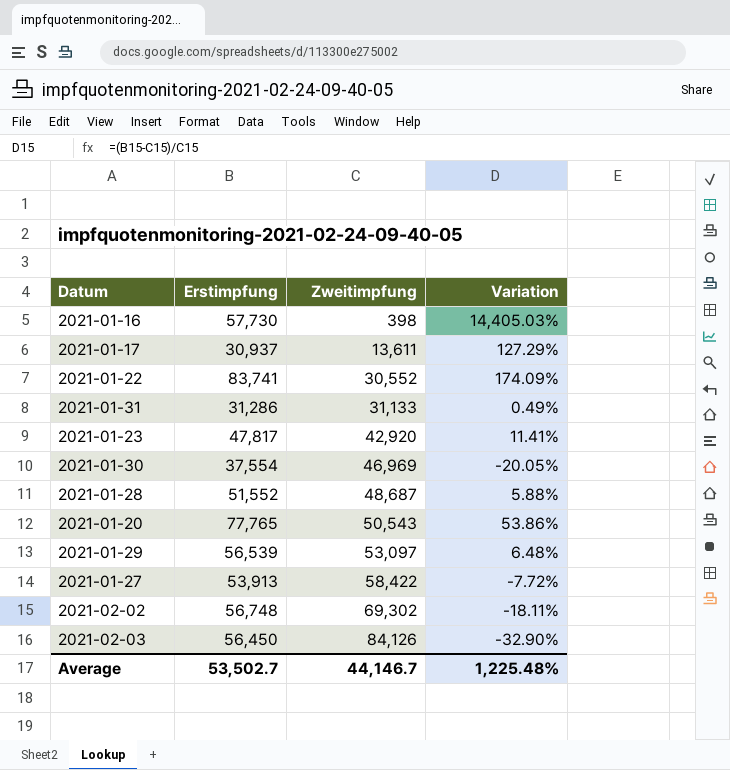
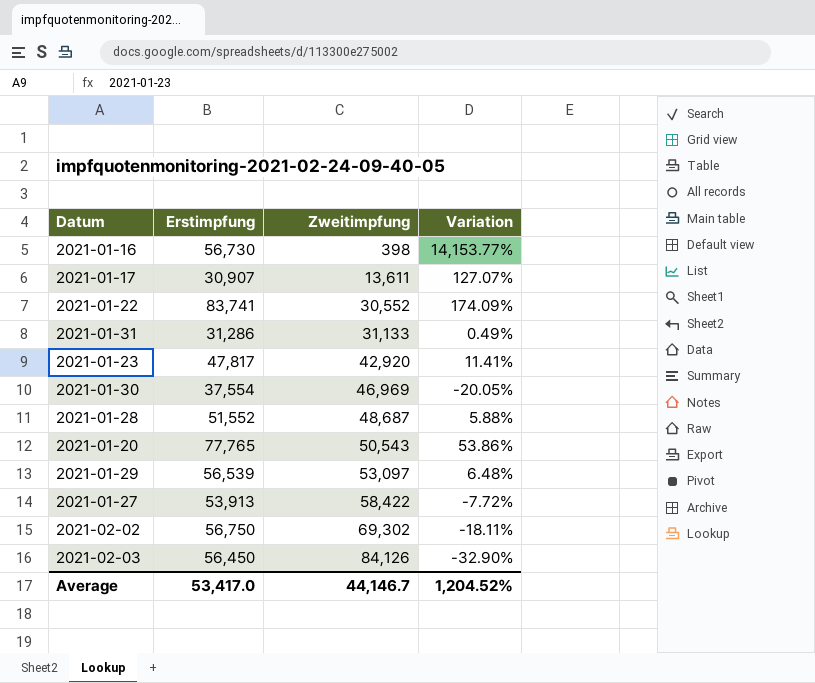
2021-01-16 | Erstimpfung: 57,730 -> 56,730
2021-01-16 | Variation: 14,405.03% -> 14,153.77%
2021-01-17 | Erstimpfung: 30,937 -> 30,907
2021-01-17 | Variation: 127.29% -> 127.07%
2021-02-02 | Erstimpfung: 56,748 -> 56,750
Average | Erstimpfung: 53,502.7 -> 53,417.0
Average | Variation: 1,225.48% -> 1,204.52%

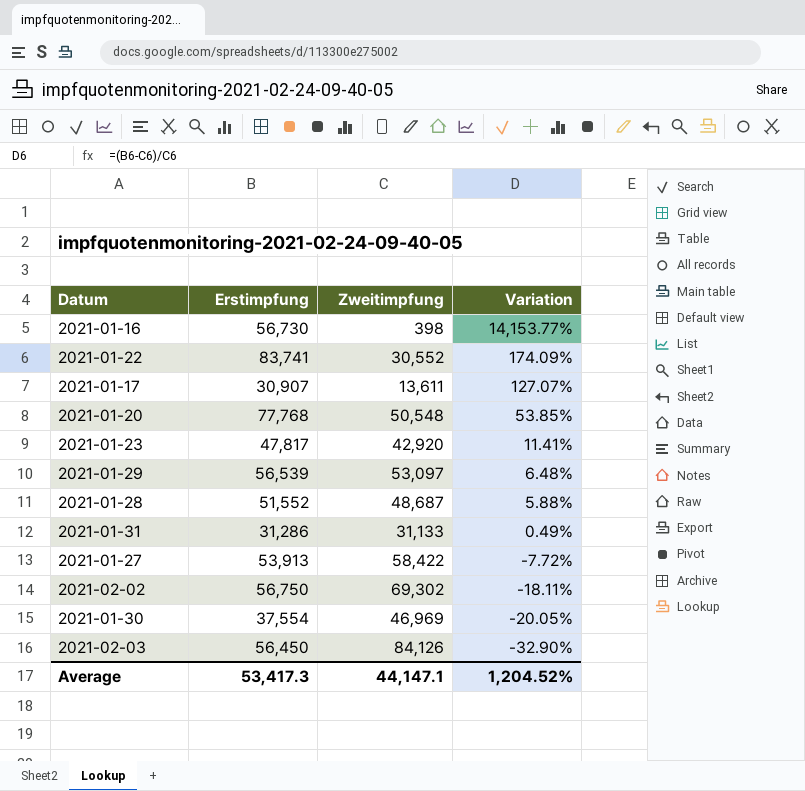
row order: Zweitimpfung ascending -> Variation descending
2021-01-20 | Erstimpfung: 77,765 -> 77,768
2021-01-20 | Zweitimpfung: 50,543 -> 50,548
2021-01-20 | Variation: 53.86% -> 53.85%
Average | Erstimpfung: 53,417.0 -> 53,417.3
Average | Zweitimpfung: 44,146.7 -> 44,147.1

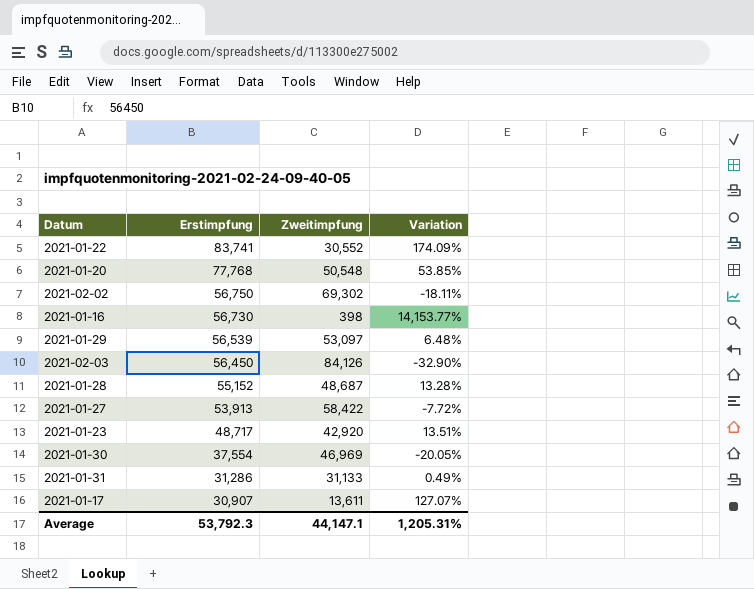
row order: Variation descending -> Erstimpfung descending
2021-01-28 | Erstimpfung: 51,552 -> 55,152
2021-01-28 | Variation: 5.88% -> 13.28%
2021-01-23 | Erstimpfung: 47,817 -> 48,717
2021-01-23 | Variation: 11.41% -> 13.51%
Average | Erstimpfung: 53,417.3 -> 53,792.3
Average | Variation: 1,204.52% -> 1,205.31%

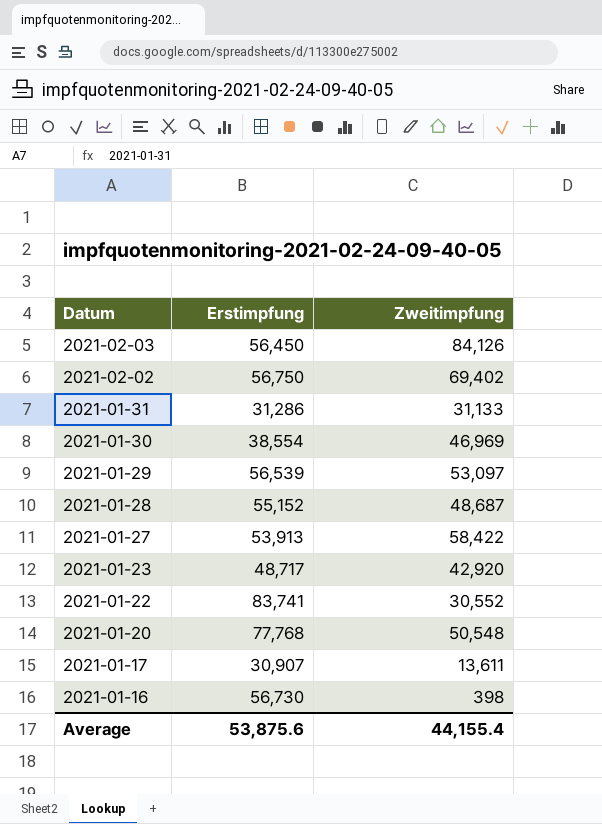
row order: Erstimpfung descending -> Datum descending
column Variation | formula: ([Erstimpfung] - [Zweitimpfung]) / [Zweitimpfung] -> none
2021-02-02 | Zweitimpfung: 69,302 -> 69,402
2021-01-30 | Erstimpfung: 37,554 -> 38,554
Average | Erstimpfung: 53,792.3 -> 53,875.6
Average | Zweitimpfung: 44,147.1 -> 44,155.4

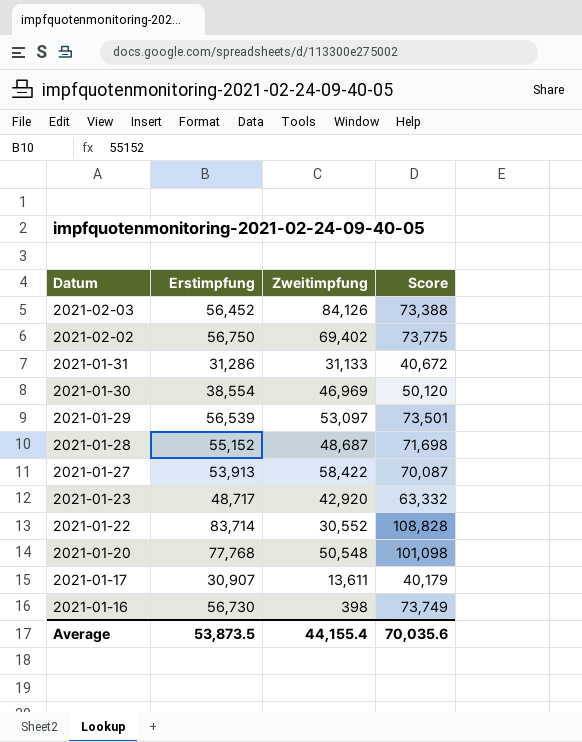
column Score | formula: none -> [Erstimpfung] * 1.3
2021-02-03 | Erstimpfung: 56,450 -> 56,452
2021-01-22 | Erstimpfung: 83,741 -> 83,714
Average | Erstimpfung: 53,875.6 -> 53,873.5

